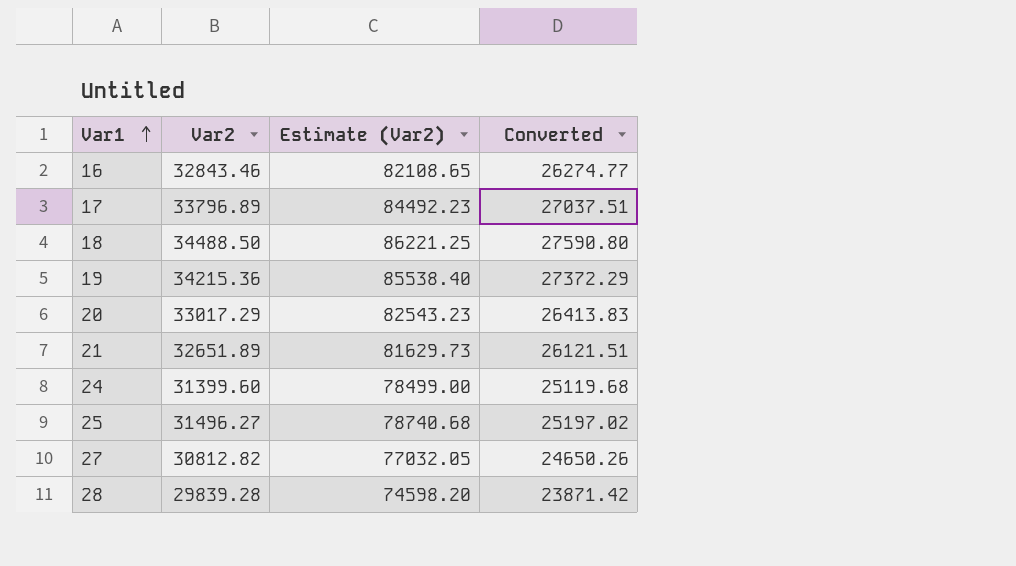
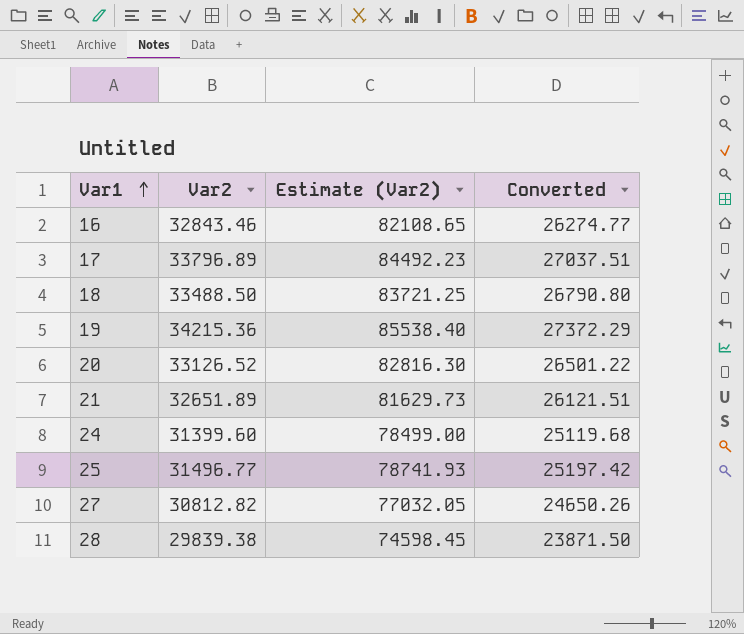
18 | Var2: 34488.50 -> 33488.50
18 | Estimate (Var2): 86221.25 -> 83721.25
18 | Converted: 27590.80 -> 26790.80
20 | Var2: 33017.29 -> 33126.52
20 | Estimate (Var2): 82543.23 -> 82816.30
20 | Converted: 26413.83 -> 26501.22
25 | Var2: 31496.27 -> 31496.77
25 | Estimate (Var2): 78740.68 -> 78741.93
25 | Converted: 25197.02 -> 25197.42
28 | Var2: 29839.28 -> 29839.38
28 | Estimate (Var2): 74598.20 -> 74598.45
28 | Converted: 23871.42 -> 23871.50

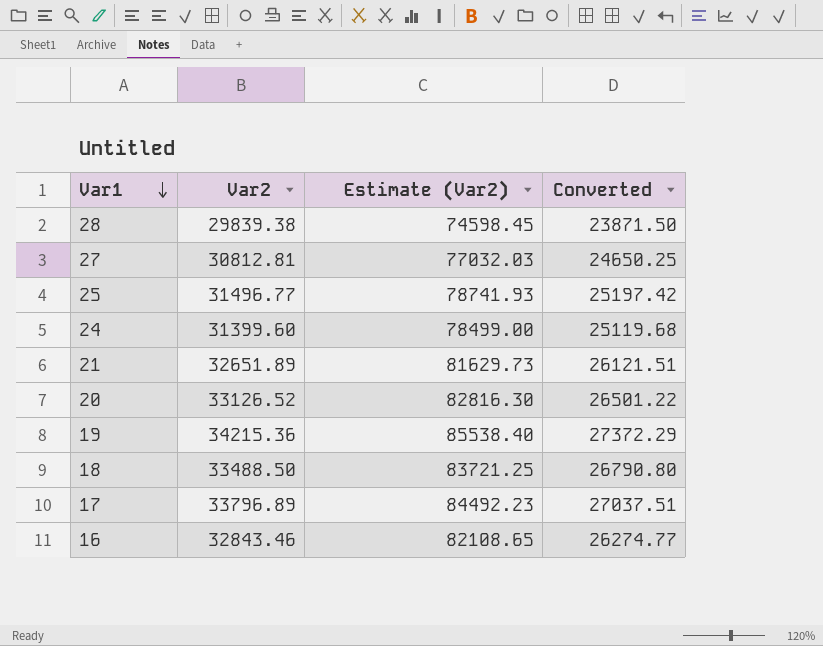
row order: Var1 ascending -> Var1 descending
27 | Var2: 30812.82 -> 30812.81
27 | Estimate (Var2): 77032.05 -> 77032.03
27 | Converted: 24650.26 -> 24650.25

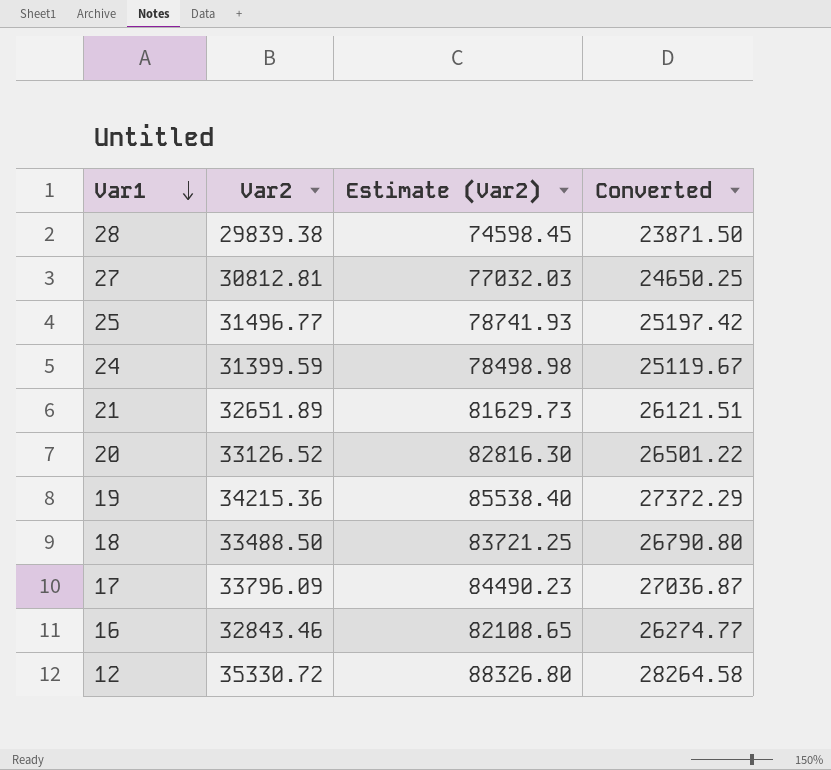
24 | Var2: 31399.60 -> 31399.59
24 | Estimate (Var2): 78499.00 -> 78498.98
24 | Converted: 25119.68 -> 25119.67
17 | Var2: 33796.89 -> 33796.09
17 | Estimate (Var2): 84492.23 -> 84490.23
17 | Converted: 27037.51 -> 27036.87
row 12: none -> 35330.72 | 88326.80 | 28264.58

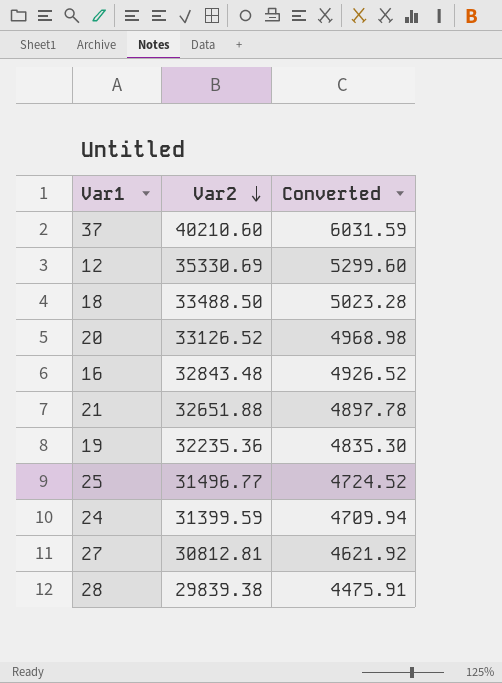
row order: Var1 descending -> Var2 descending
column Estimate (Var2) | formula: [Var2] * 2.5 -> none
column Converted | formula: [Var2] * 0.8 -> [Var2] * 0.15
row 17: 33796.09 | 84490.23 | 27036.87 -> none
row 37: none -> 40210.60 | 6031.59
12 | Var2: 35330.72 -> 35330.69
16 | Var2: 32843.46 -> 32843.48
21 | Var2: 32651.89 -> 32651.88
19 | Var2: 34215.36 -> 32235.36

